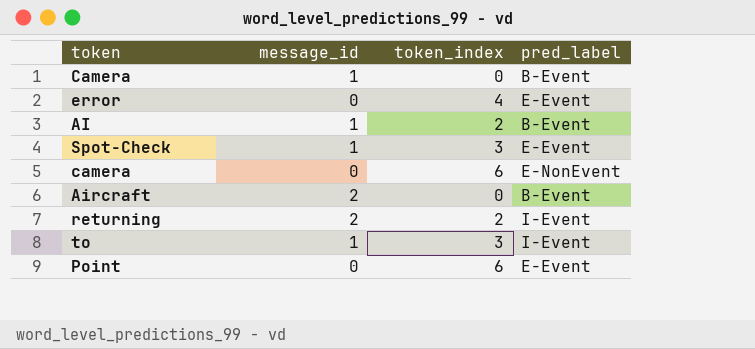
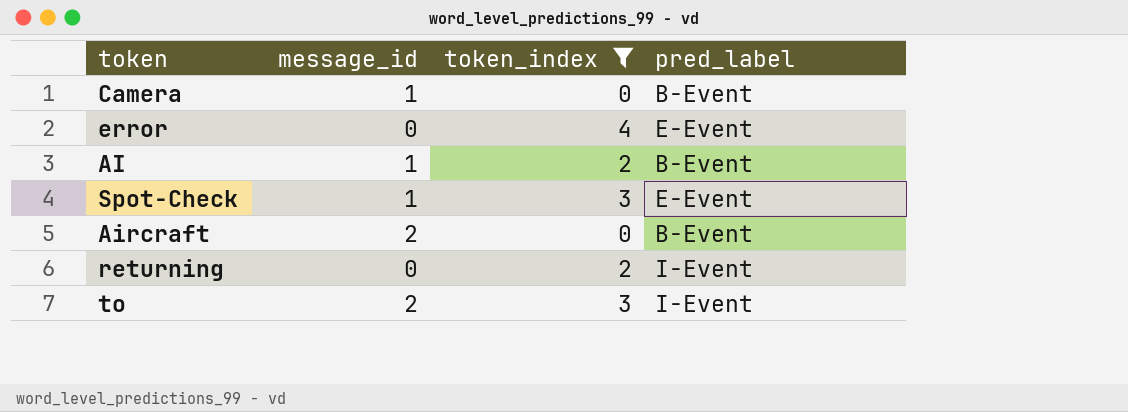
filter: none -> token_index != 6
returning | message_id: 2 -> 0
to | message_id: 1 -> 2

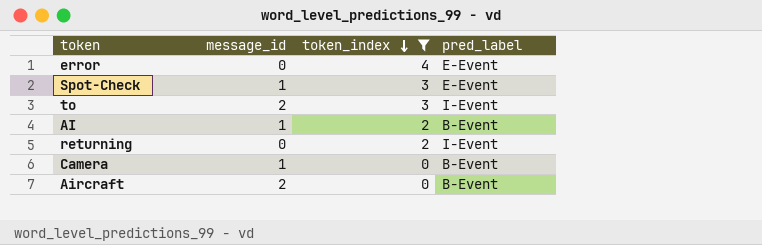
row order: none -> token_index descending

